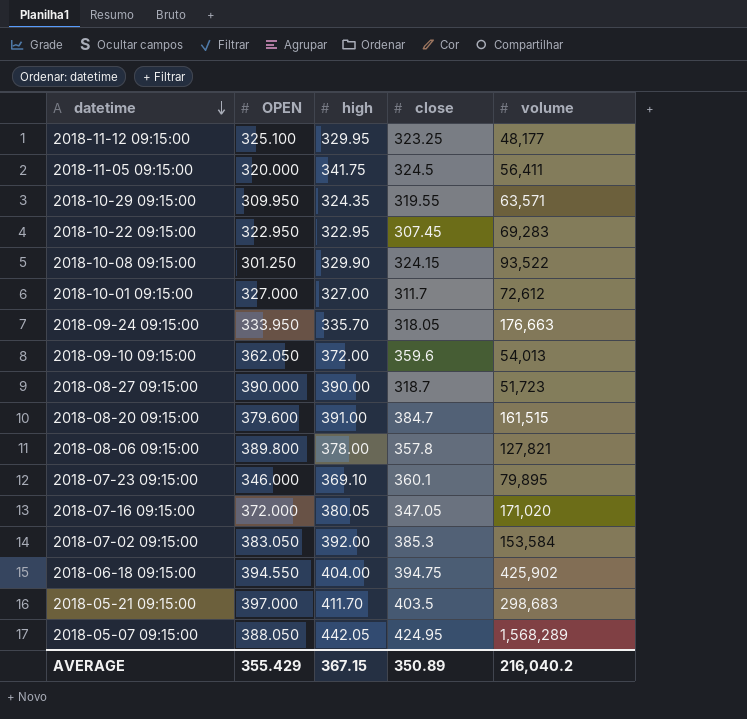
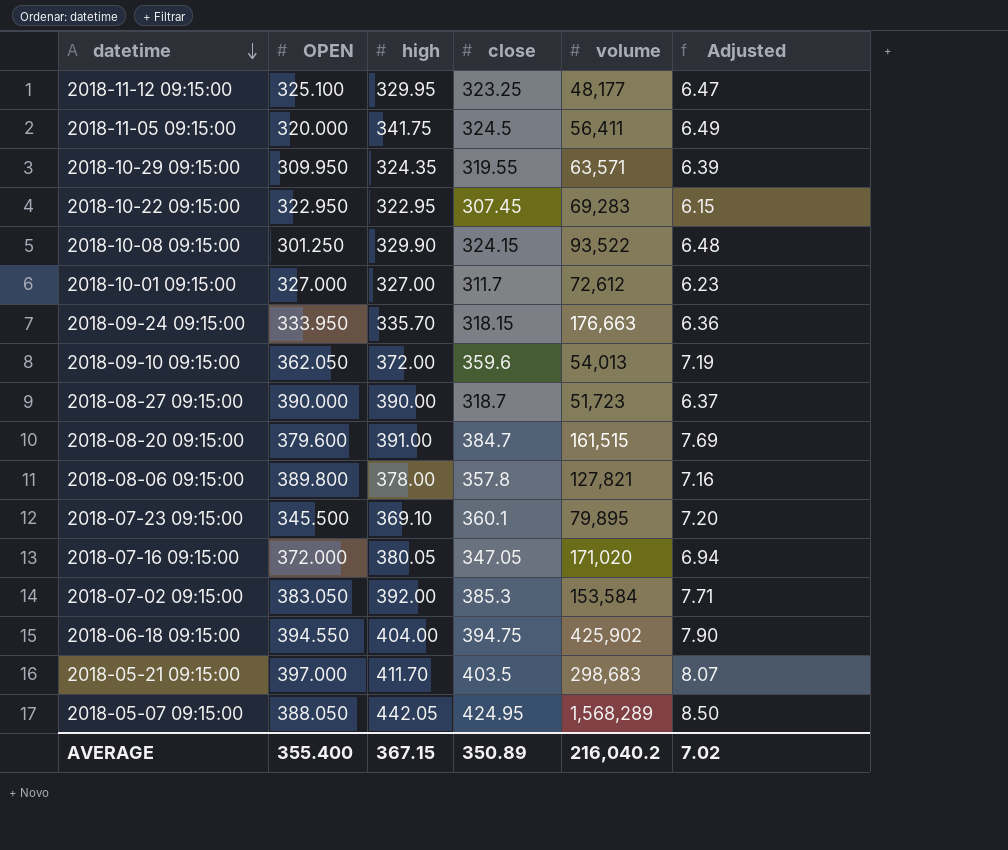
column Adjusted | formula: none -> [close] * 0.02
2018-09-24 09:15:00 | close: 318.05 -> 318.15
2018-07-23 09:15:00 | OPEN: 346.000 -> 345.500
AVERAGE | OPEN: 355.429 -> 355.400

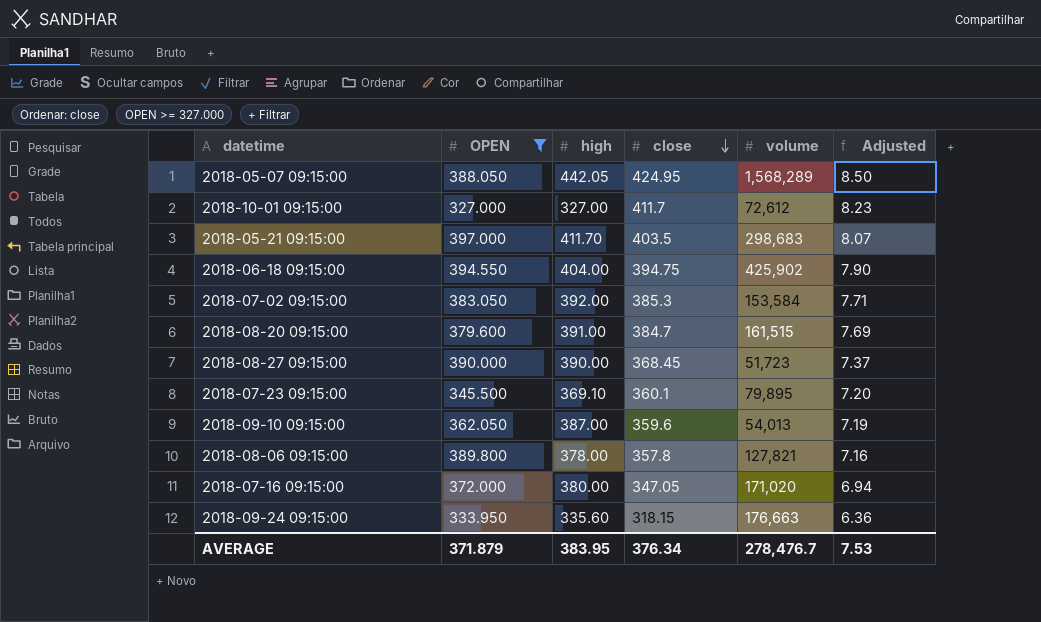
filter: none -> OPEN >= 327.000
row order: datetime descending -> close descending
2018-10-01 09:15:00 | close: 311.7 -> 411.7
2018-10-01 09:15:00 | Adjusted: 6.23 -> 8.23
2018-08-27 09:15:00 | close: 318.7 -> 368.45
2018-08-27 09:15:00 | Adjusted: 6.37 -> 7.37
2018-09-10 09:15:00 | high: 372.00 -> 387.00
2018-07-16 09:15:00 | high: 380.05 -> 380.00
2018-09-24 09:15:00 | high: 335.70 -> 335.60
AVERAGE | OPEN: 355.400 -> 371.879
AVERAGE | high: 367.15 -> 383.95
AVERAGE | close: 350.89 -> 376.34
AVERAGE | volume: 216,040.2 -> 278,476.7
AVERAGE | Adjusted: 7.02 -> 7.53

